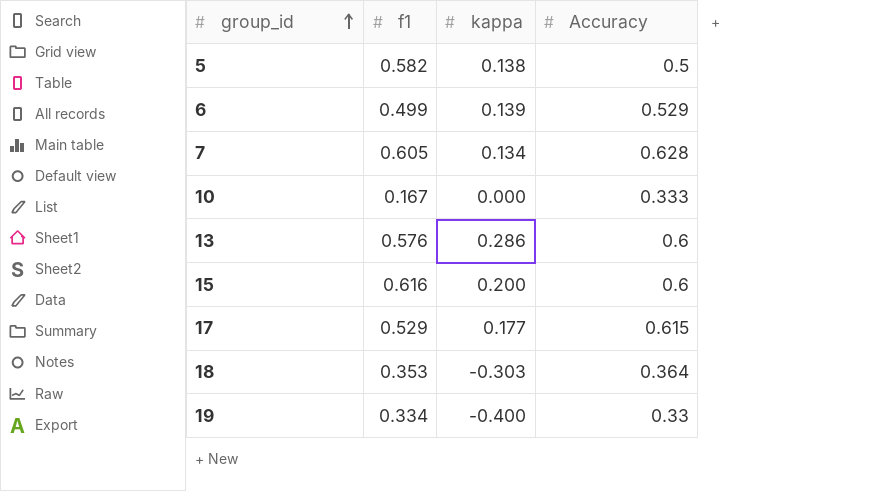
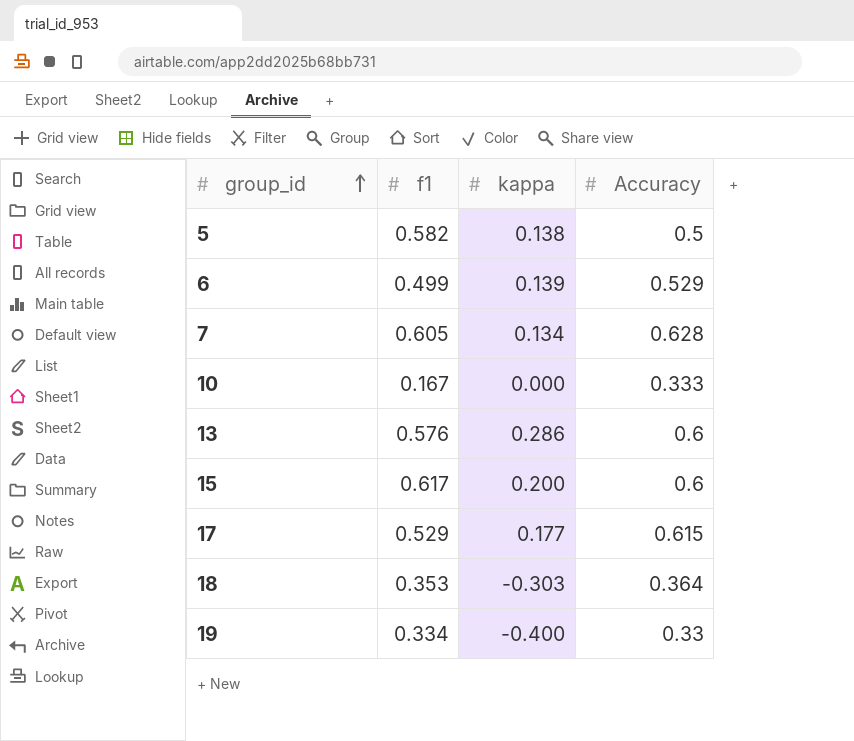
15 | f1: 0.616 -> 0.617

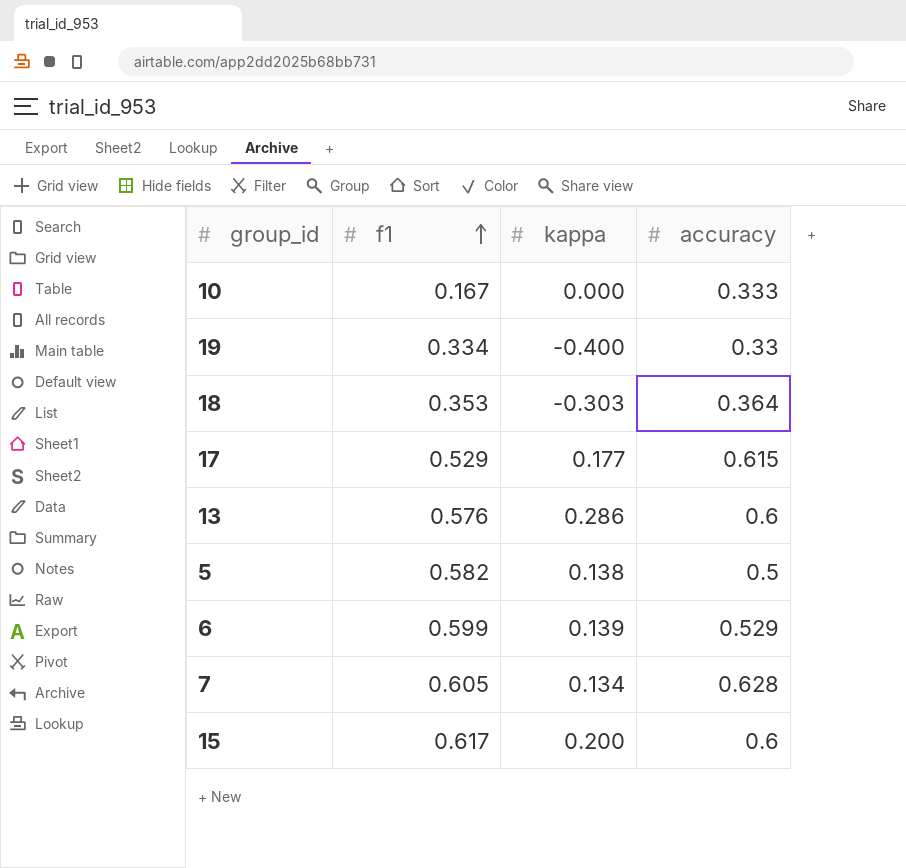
row order: group_id ascending -> f1 ascending
column name: Accuracy -> accuracy
6 | f1: 0.499 -> 0.599

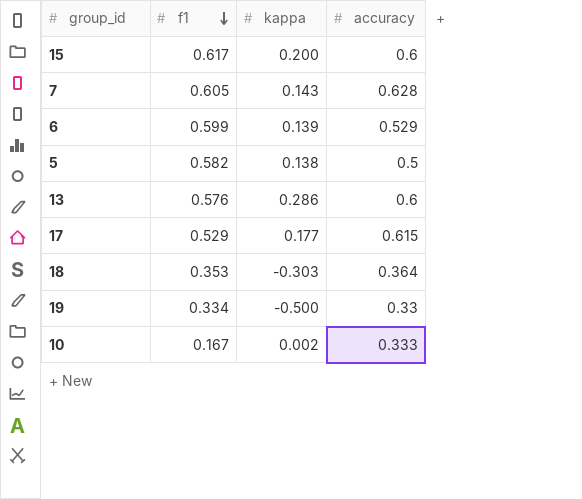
row order: f1 ascending -> f1 descending
7 | kappa: 0.134 -> 0.143
19 | kappa: -0.400 -> -0.500
10 | kappa: 0.000 -> 0.002

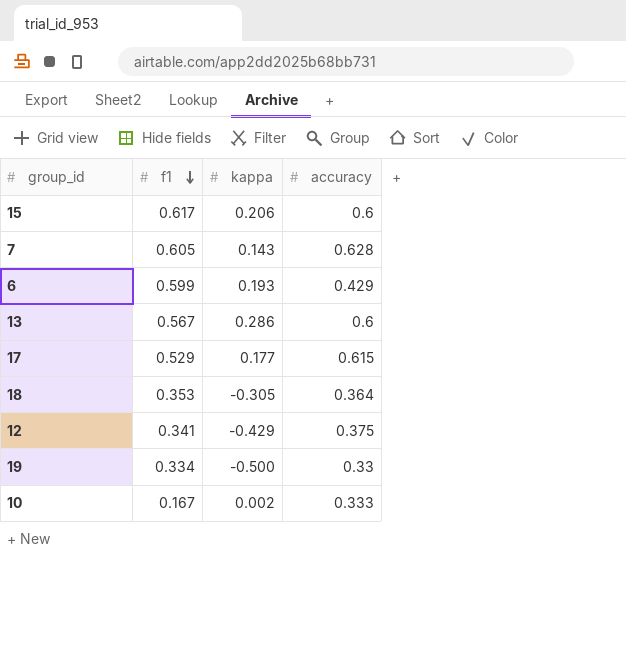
row 5: 0.582 | 0.138 | 0.5 -> none
15 | kappa: 0.200 -> 0.206
6 | kappa: 0.139 -> 0.193
6 | accuracy: 0.529 -> 0.429
13 | f1: 0.576 -> 0.567
18 | kappa: -0.303 -> -0.305
row 12: none -> 0.341 | -0.429 | 0.375

